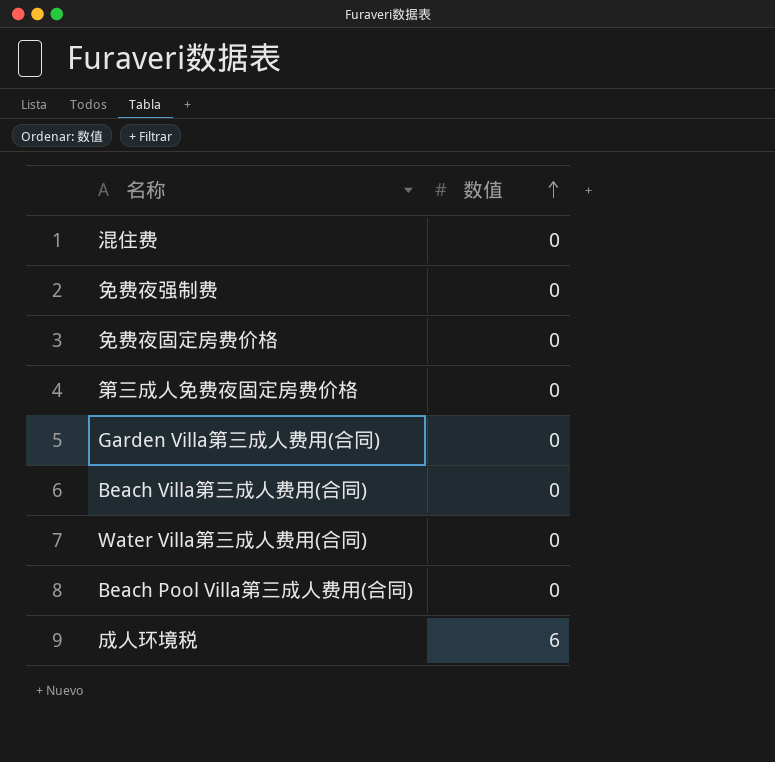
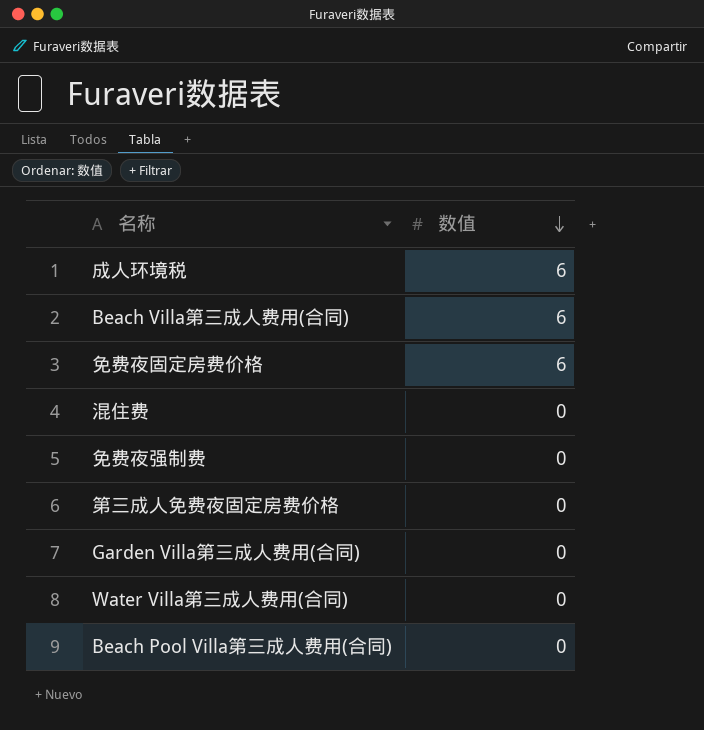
row order: 数值 ascending -> 数值 descending
Beach Villa第三成人费用(合同) | 数值: 0 -> 6
免费夜固定房费价格 | 数值: 0 -> 6

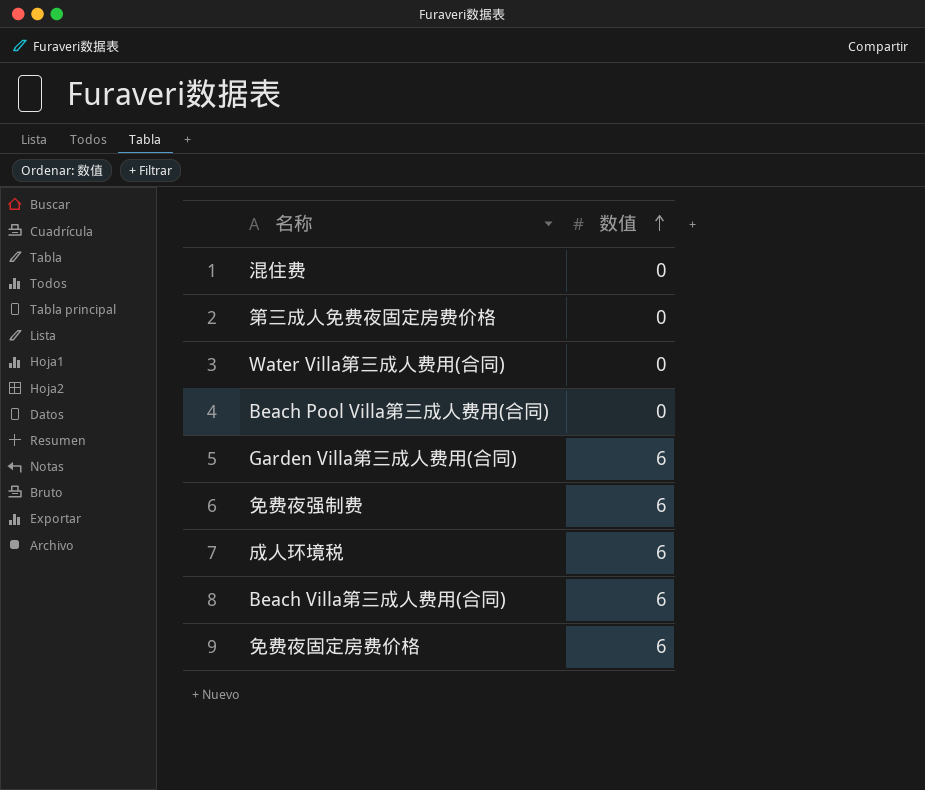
row order: 数值 descending -> 数值 ascending
Garden Villa第三成人费用(合同) | 数值: 0 -> 6
免费夜强制费 | 数值: 0 -> 6

